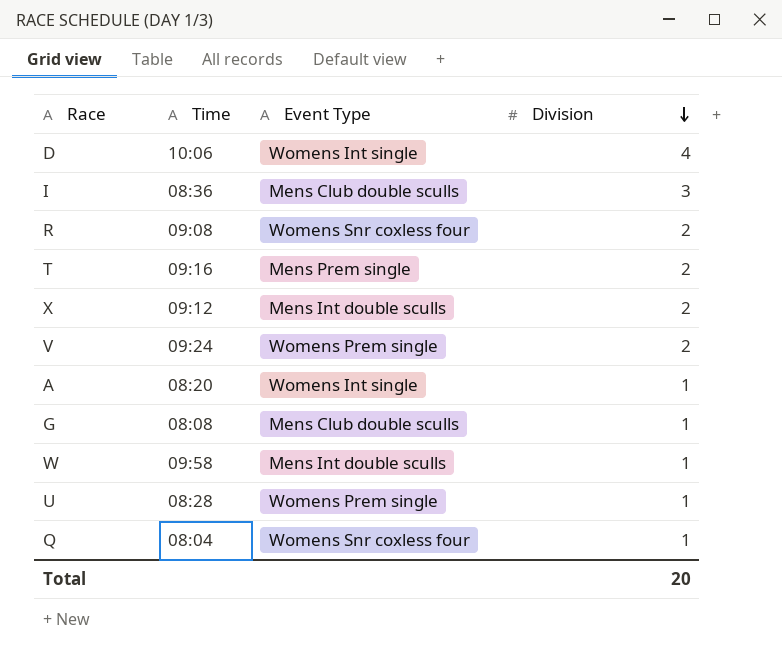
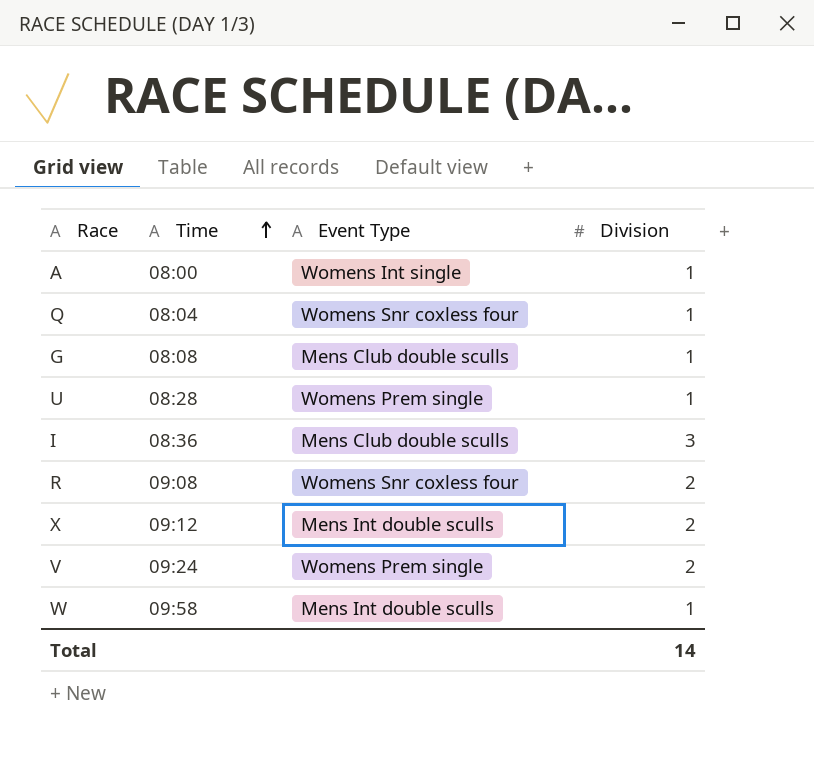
row order: Division descending -> Time ascending
row D: 10:06 | Womens Int single | 4 -> none
row T: 09:16 | Mens Prem single | 2 -> none
A | Time: 08:20 -> 08:00
Total | Division: 20 -> 14

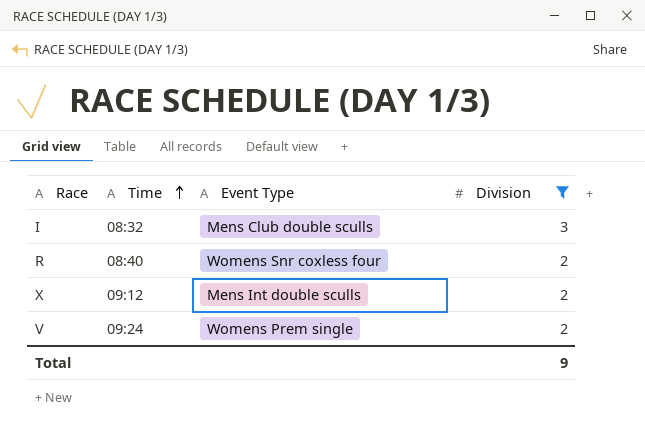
filter: none -> Division != 1
I | Time: 08:36 -> 08:32
R | Time: 09:08 -> 08:40
Total | Division: 14 -> 9

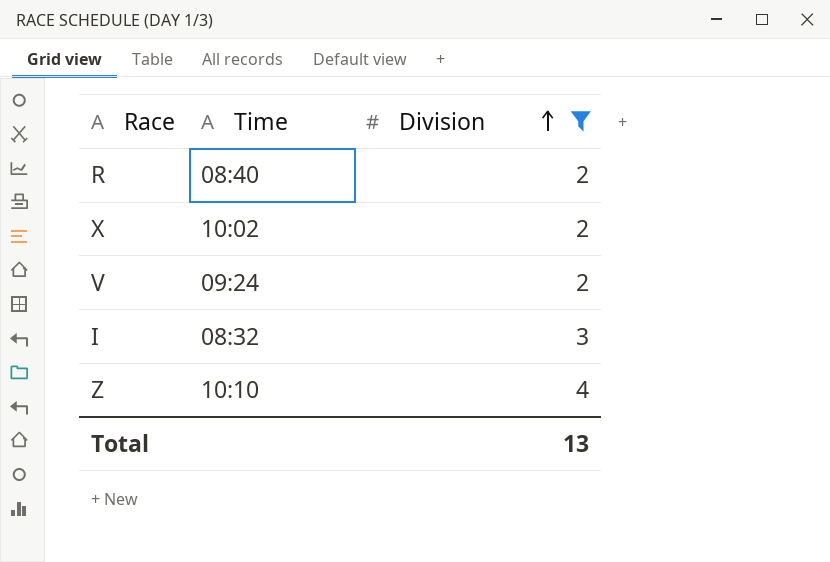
row order: Time ascending -> Division ascending
column Event Type | position: 3 -> none
X | Time: 09:12 -> 10:02
row Z: none -> 10:10 | 4
Total | Division: 9 -> 13

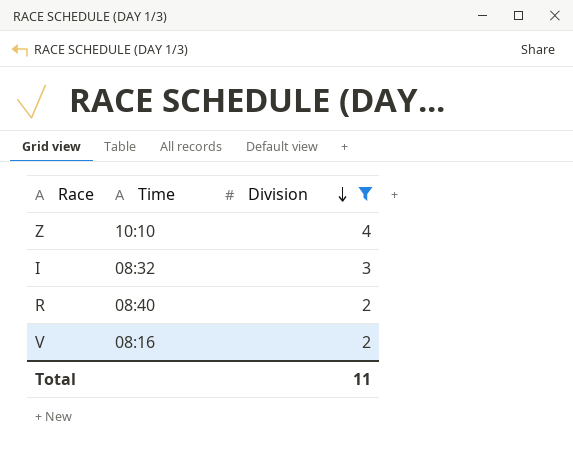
row order: Division ascending -> Division descending
row X: 10:02 | 2 -> none
V | Time: 09:24 -> 08:16
Total | Division: 13 -> 11

